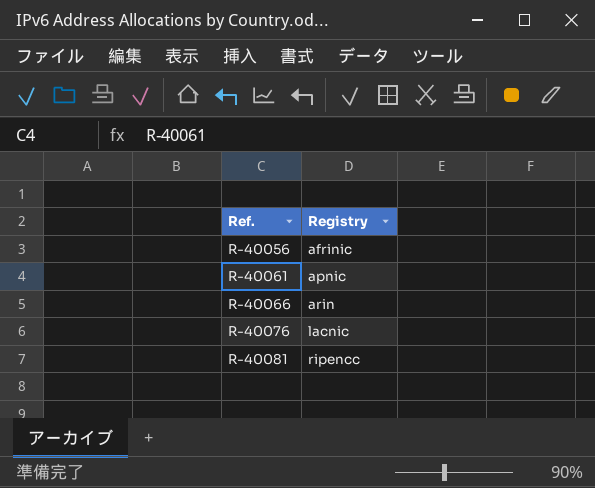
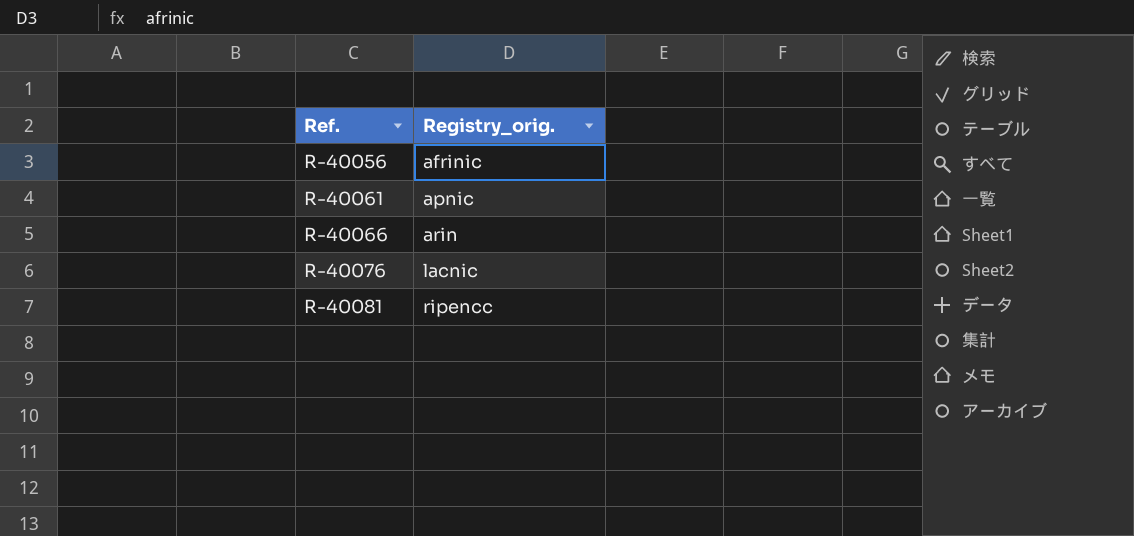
column name: Registry -> Registry_orig.

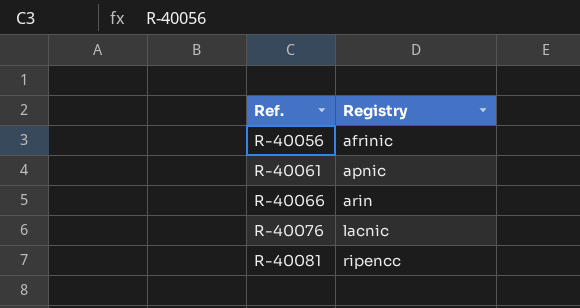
column name: Registry_orig. -> Registry

